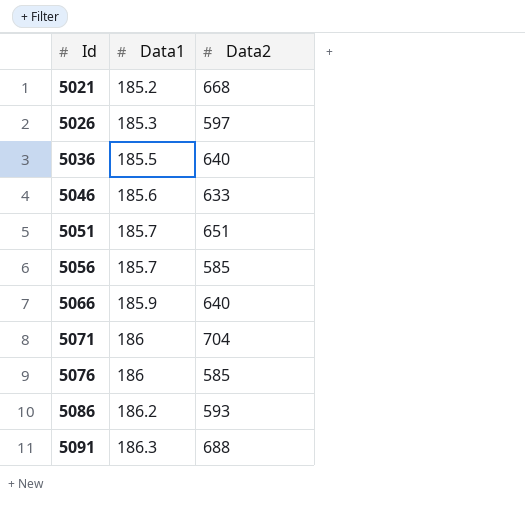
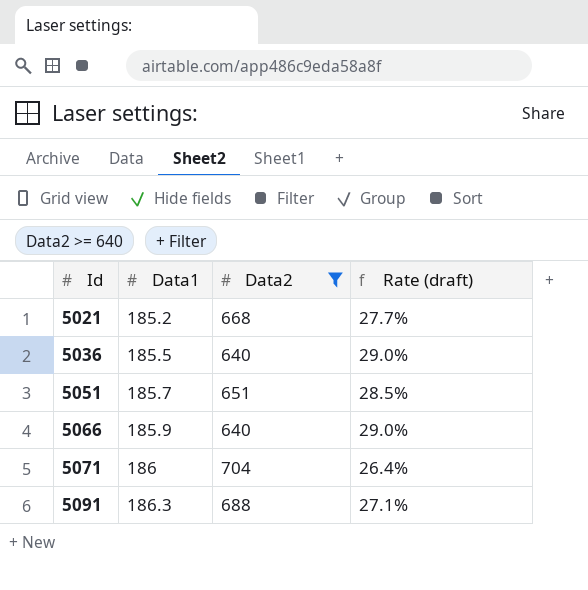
filter: none -> Data2 >= 640
column Rate (draft) | formula: none -> [Data1] / [Data2]

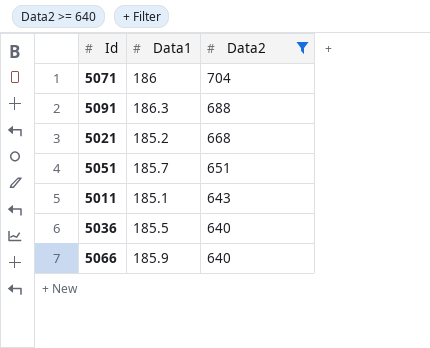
row order: Id ascending -> Data2 descending
column Rate (draft) | formula: [Data1] / [Data2] -> none
row 5011: none -> 185.1 | 643

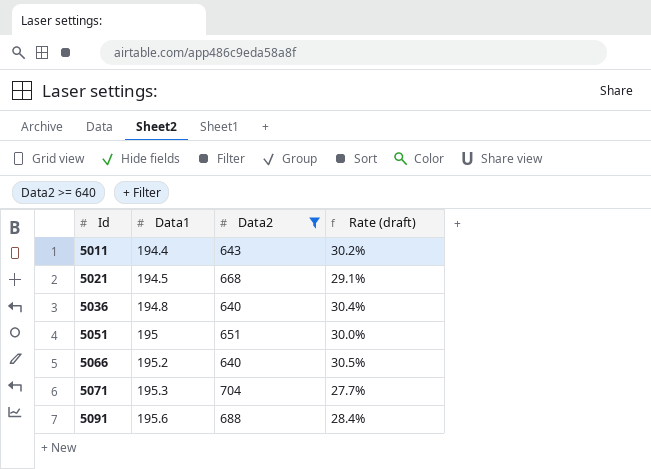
row order: Data2 descending -> Id ascending
column Rate (draft) | formula: none -> [Data1] / [Data2]
5011 | Data1: 185.1 -> 194.4
5021 | Data1: 185.2 -> 194.5
5036 | Data1: 185.5 -> 194.8
5051 | Data1: 185.7 -> 195
5066 | Data1: 185.9 -> 195.2
5071 | Data1: 186 -> 195.3
5091 | Data1: 186.3 -> 195.6

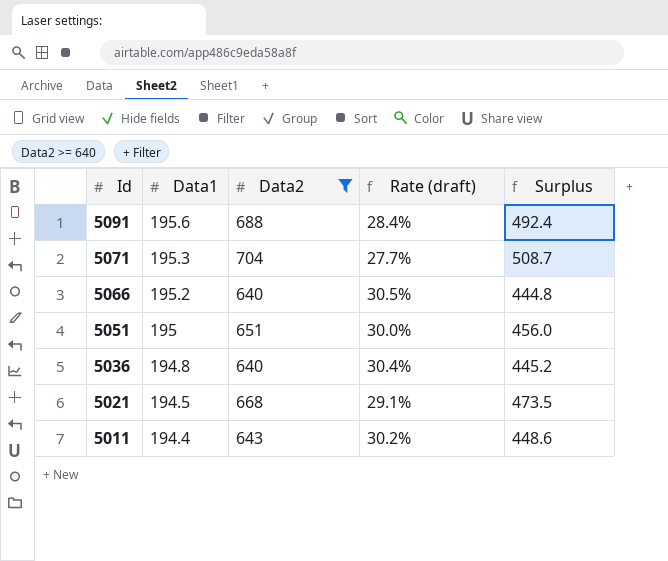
row order: Id ascending -> Id descending
column Surplus | formula: none -> [Data2] - [Data1]

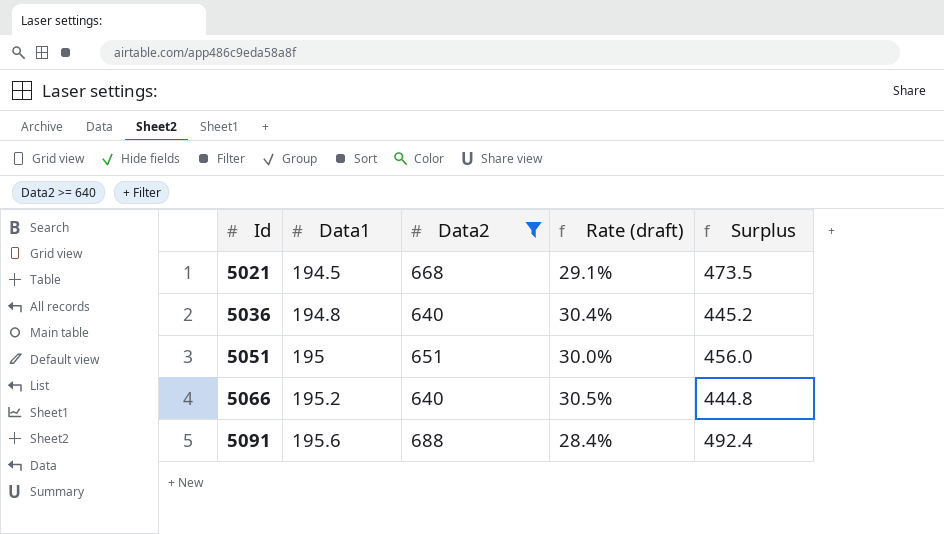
row order: Id descending -> Id ascending
row 5071: 195.3 | 704 | 27.7% | 508.7 -> none
row 5011: 194.4 | 643 | 30.2% | 448.6 -> none

